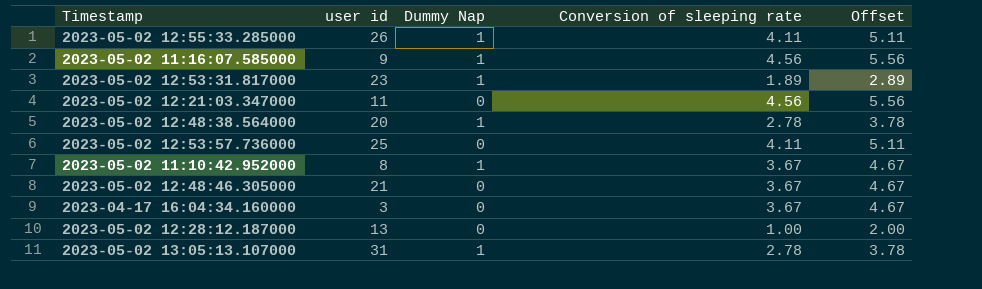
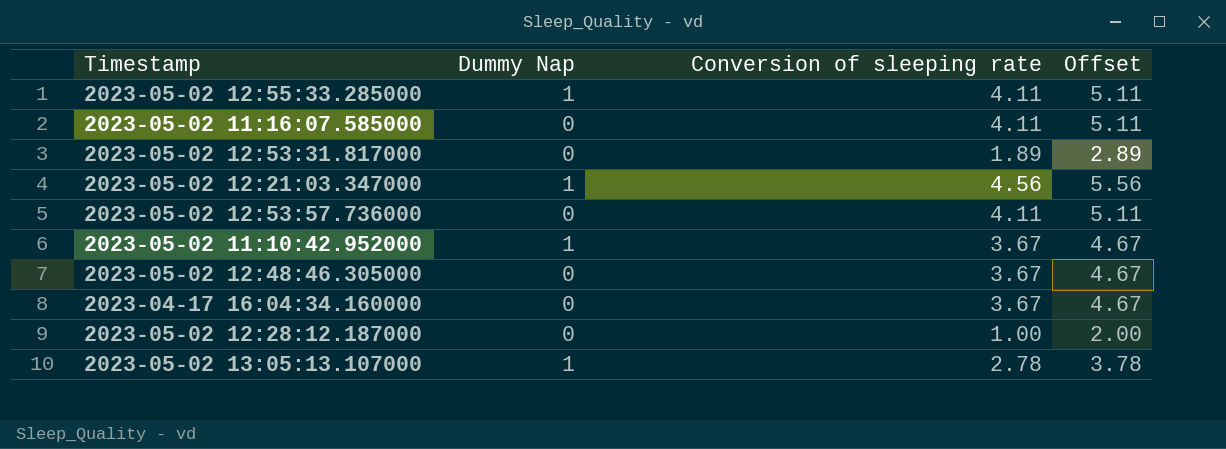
column user id | position: 2 -> none
row 2023-05-02 12:48:38.564000: 20 | 1 | 2.78 | 3.78 -> none
2023-05-02 11:16:07.585000 | Dummy Nap: 1 -> 0
2023-05-02 11:16:07.585000 | Conversion of sleeping rate: 4.56 -> 4.11
2023-05-02 11:16:07.585000 | Offset: 5.56 -> 5.11
2023-05-02 12:53:31.817000 | Dummy Nap: 1 -> 0
2023-05-02 12:21:03.347000 | Dummy Nap: 0 -> 1

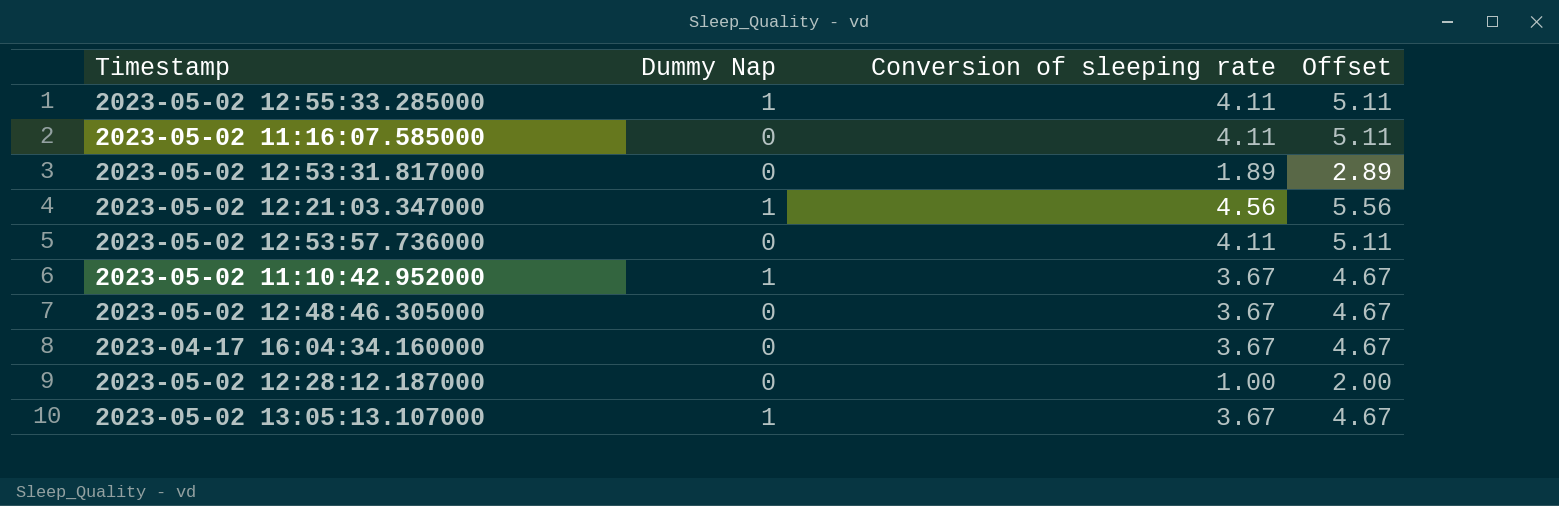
2023-05-02 13:05:13.107000 | Conversion of sleeping rate: 2.78 -> 3.67
2023-05-02 13:05:13.107000 | Offset: 3.78 -> 4.67

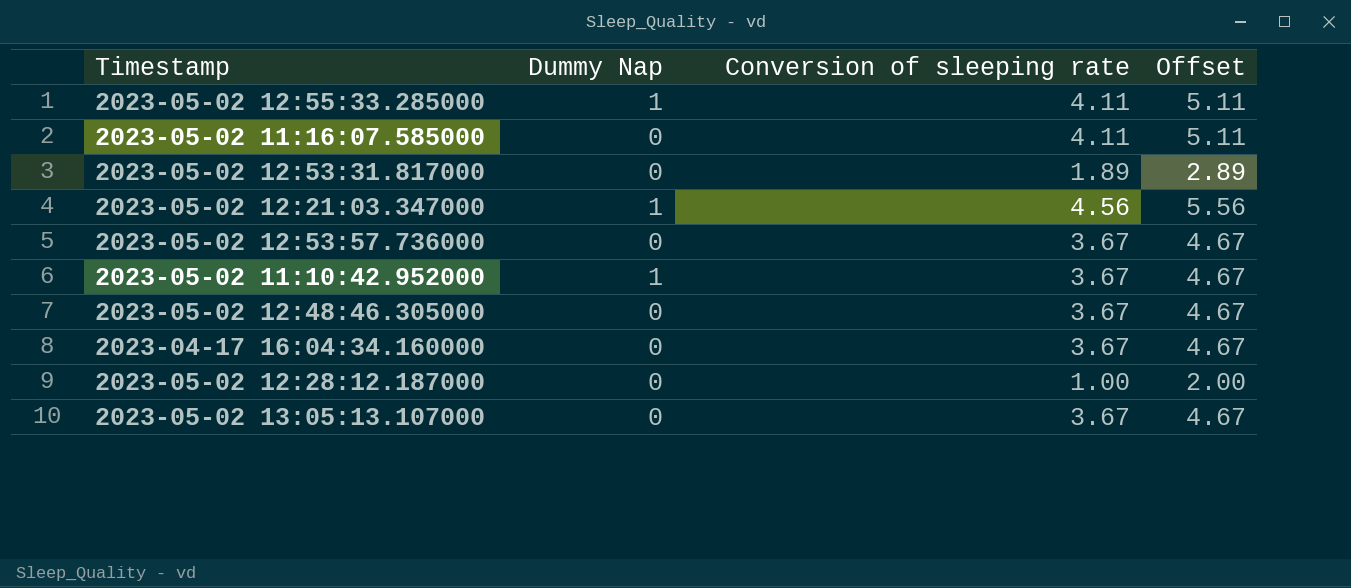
2023-05-02 12:53:57.736000 | Conversion of sleeping rate: 4.11 -> 3.67
2023-05-02 12:53:57.736000 | Offset: 5.11 -> 4.67
2023-05-02 13:05:13.107000 | Dummy Nap: 1 -> 0

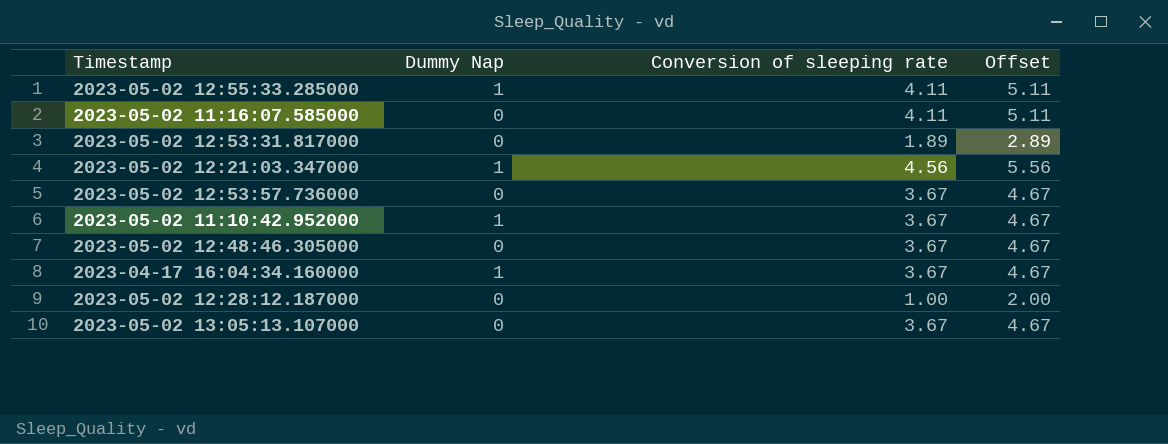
2023-04-17 16:04:34.160000 | Dummy Nap: 0 -> 1

